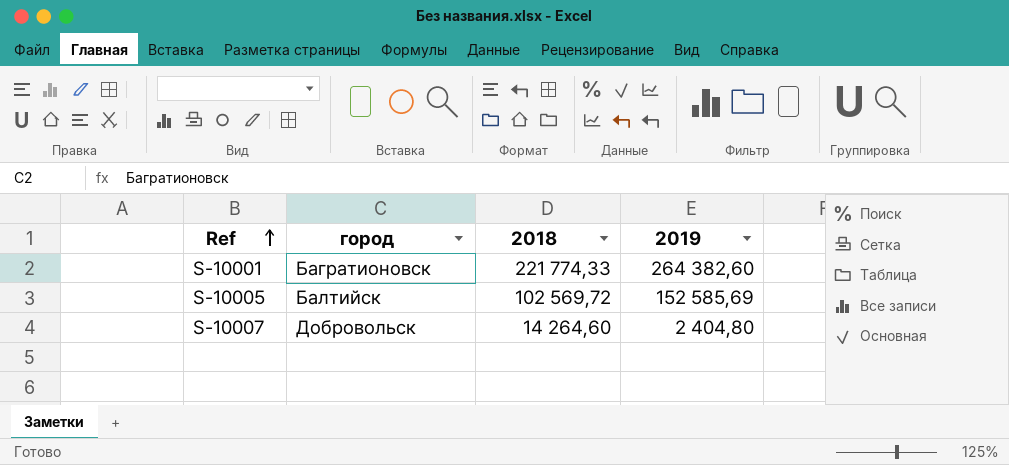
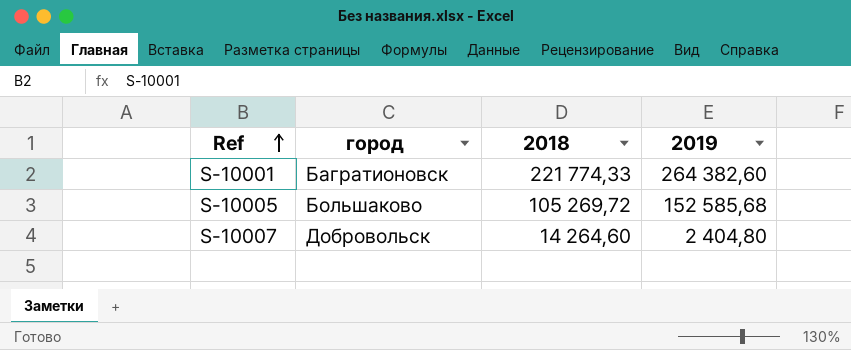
S-10005 | город: Балтийск -> Большаково
S-10005 | 2018: 102 569,72 -> 105 269,72
S-10005 | 2019: 152 585,69 -> 152 585,68

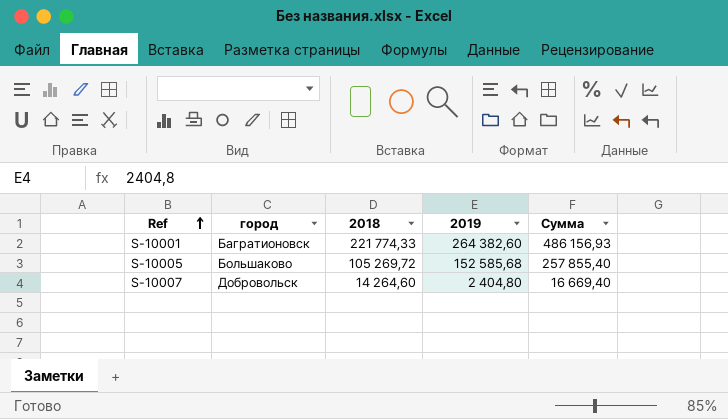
column Сумма | formula: none -> [2018] + [2019]

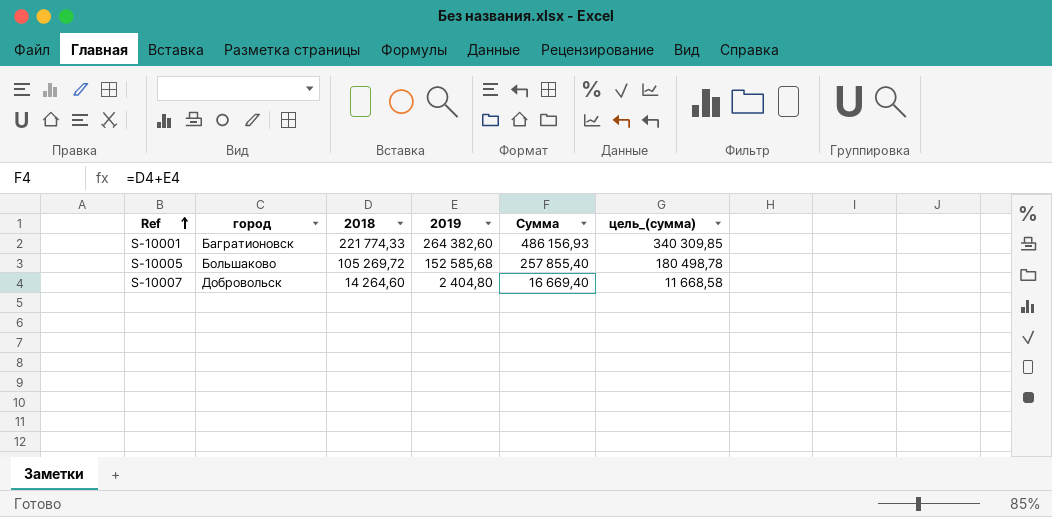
column цель_(сумма) | formula: none -> [Сумма] * 0,7

